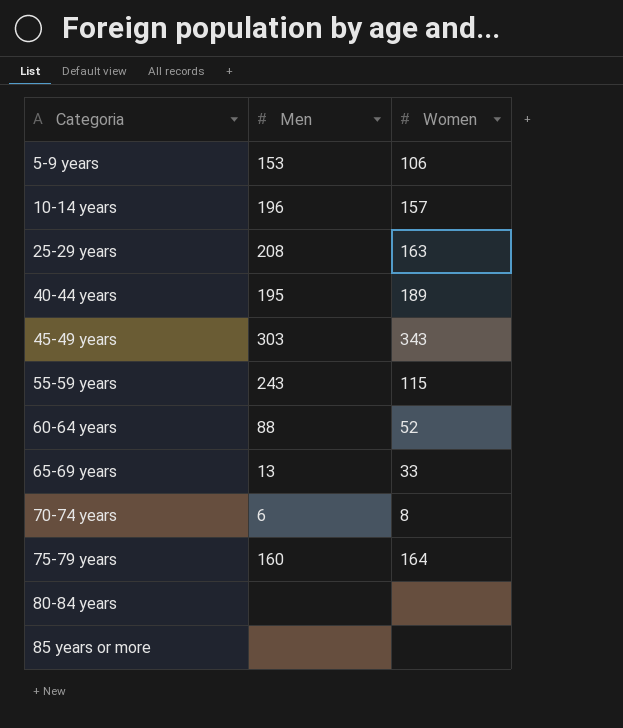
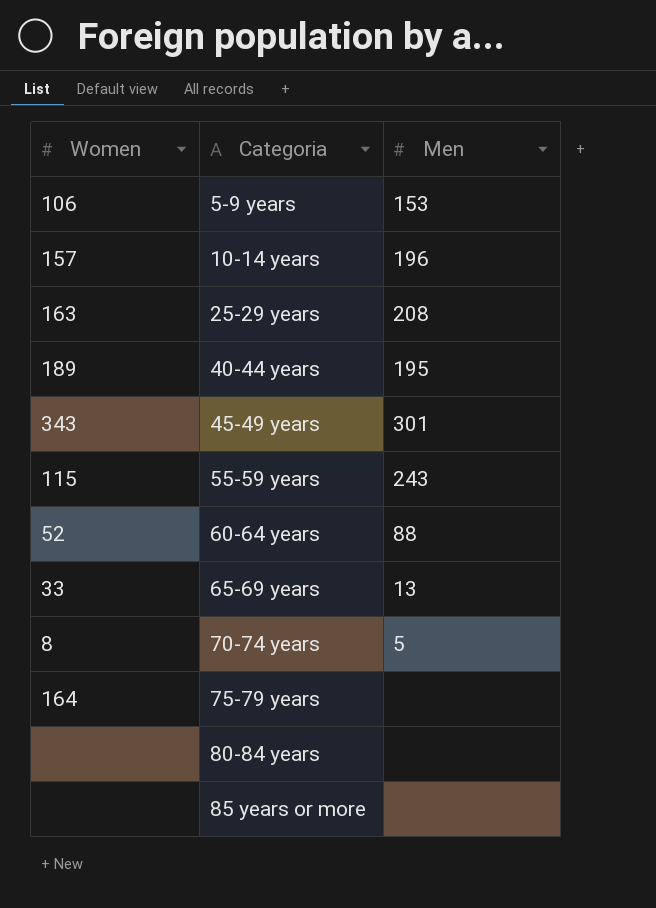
column Women | position: 3 -> 1
45-49 years | Men: 303 -> 301
70-74 years | Men: 6 -> 5
75-79 years | Men: 160 -> none

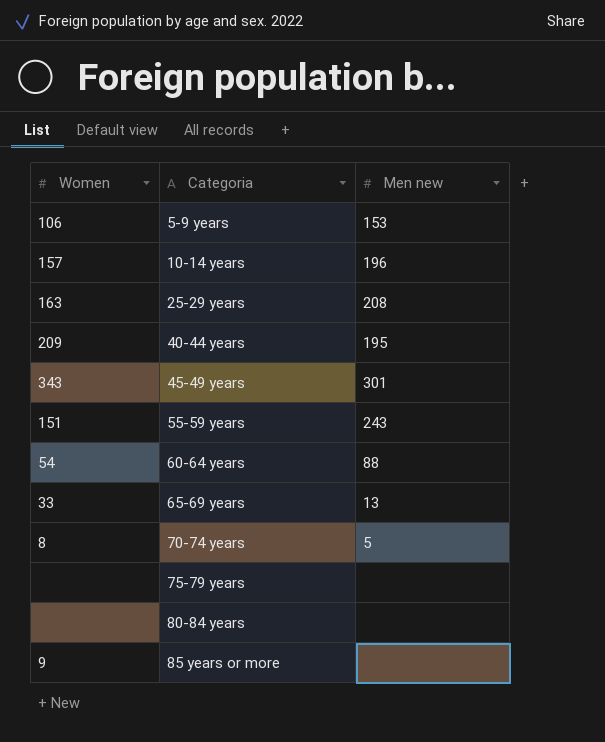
column name: Men -> Men new
40-44 years | Women: 189 -> 209
55-59 years | Women: 115 -> 151
60-64 years | Women: 52 -> 54
75-79 years | Women: 164 -> none
85 years or more | Women: none -> 9

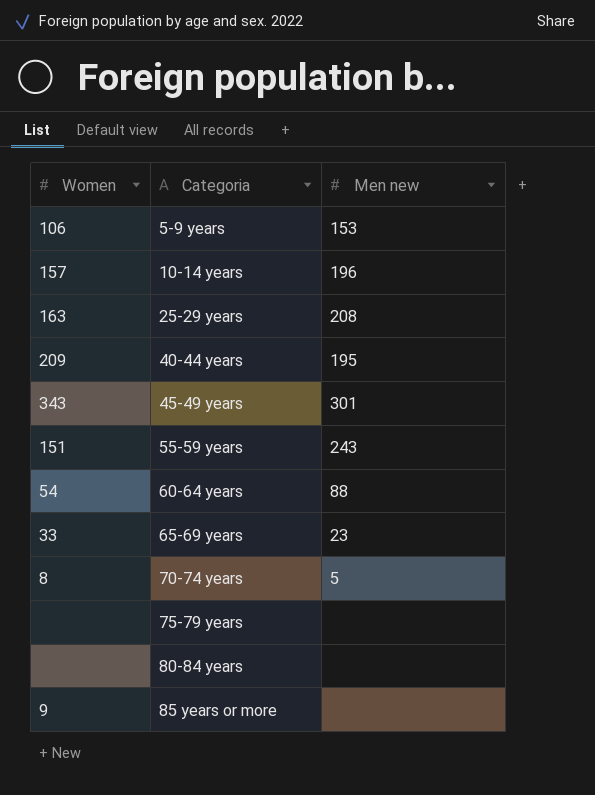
65-69 years | Men new: 13 -> 23

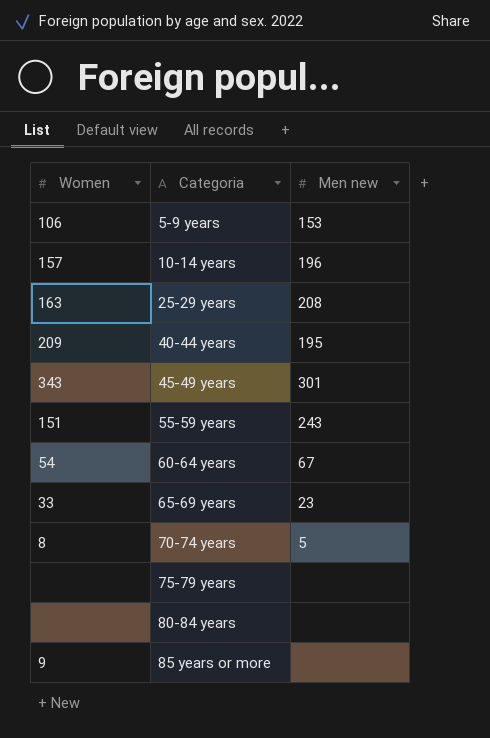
60-64 years | Men new: 88 -> 67

